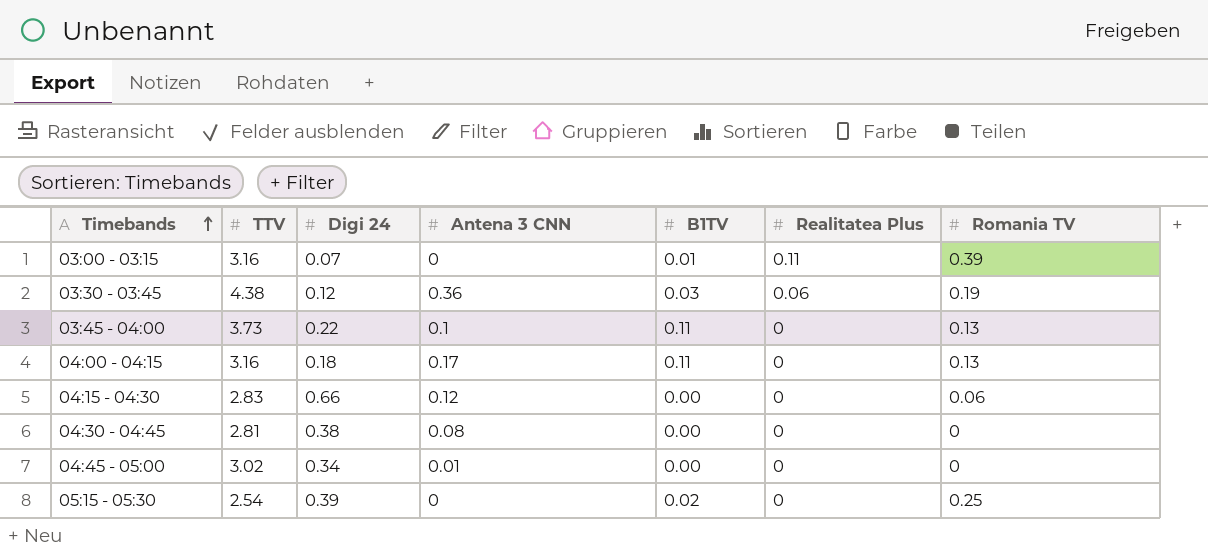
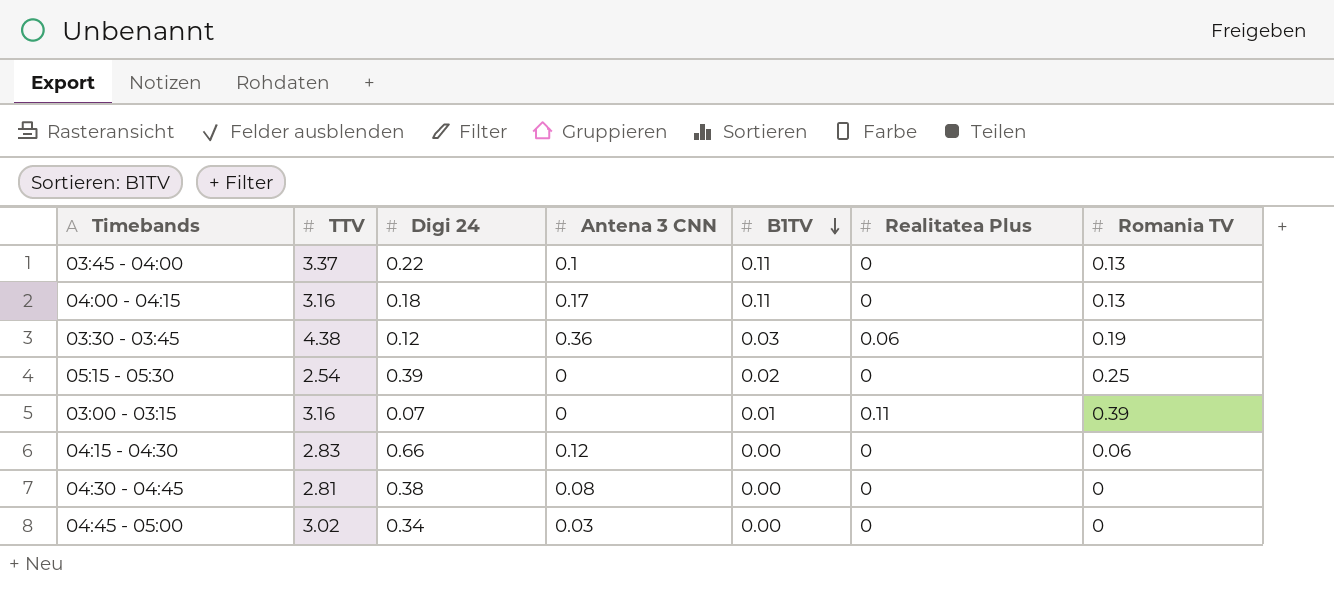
row order: Timebands ascending -> B1TV descending
03:45 - 04:00 | TTV: 3.73 -> 3.37
04:45 - 05:00 | Antena 3 CNN: 0.01 -> 0.03

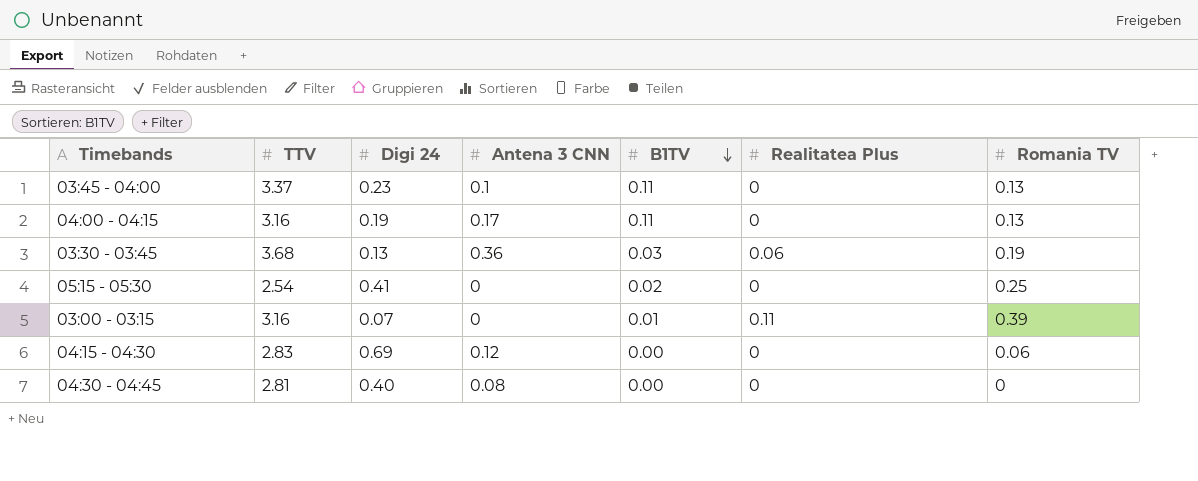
row 04:45 - 05:00: 3.02 | 0.34 | 0.03 | 0.00 | 0 | 0 -> none
03:45 - 04:00 | Digi 24: 0.22 -> 0.23
04:00 - 04:15 | Digi 24: 0.18 -> 0.19
03:30 - 03:45 | TTV: 4.38 -> 3.68
03:30 - 03:45 | Digi 24: 0.12 -> 0.13
05:15 - 05:30 | Digi 24: 0.39 -> 0.41
04:15 - 04:30 | Digi 24: 0.66 -> 0.69
04:30 - 04:45 | Digi 24: 0.38 -> 0.40

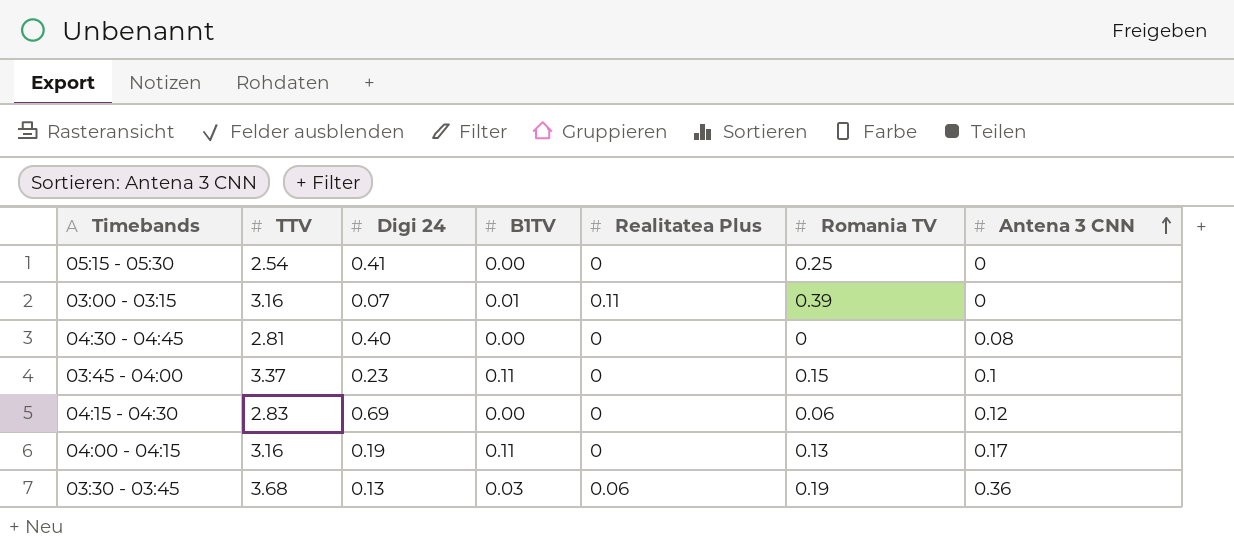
row order: B1TV descending -> Antena 3 CNN ascending
column Antena 3 CNN | position: 4 -> 7
05:15 - 05:30 | B1TV: 0.02 -> 0.00
03:45 - 04:00 | Romania TV: 0.13 -> 0.15

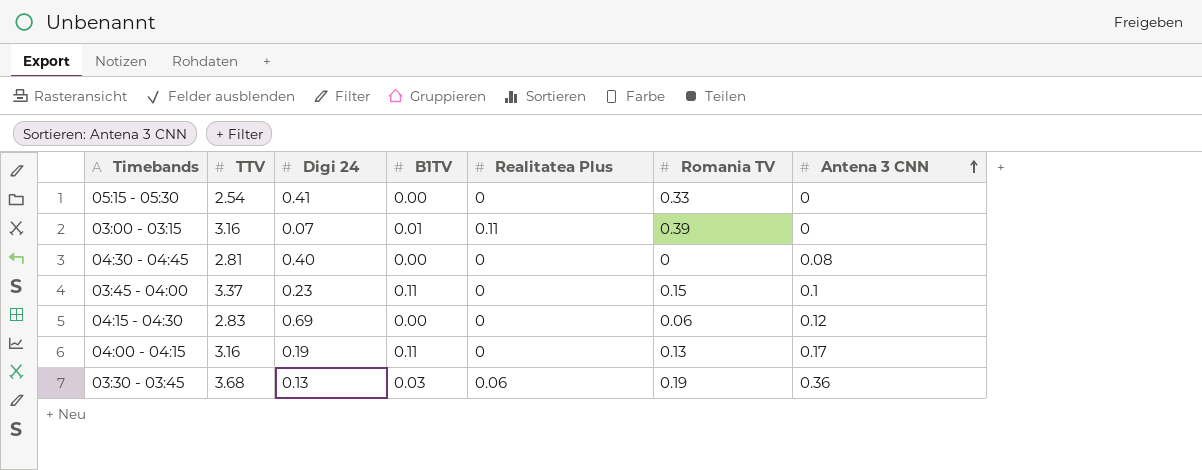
05:15 - 05:30 | Romania TV: 0.25 -> 0.33

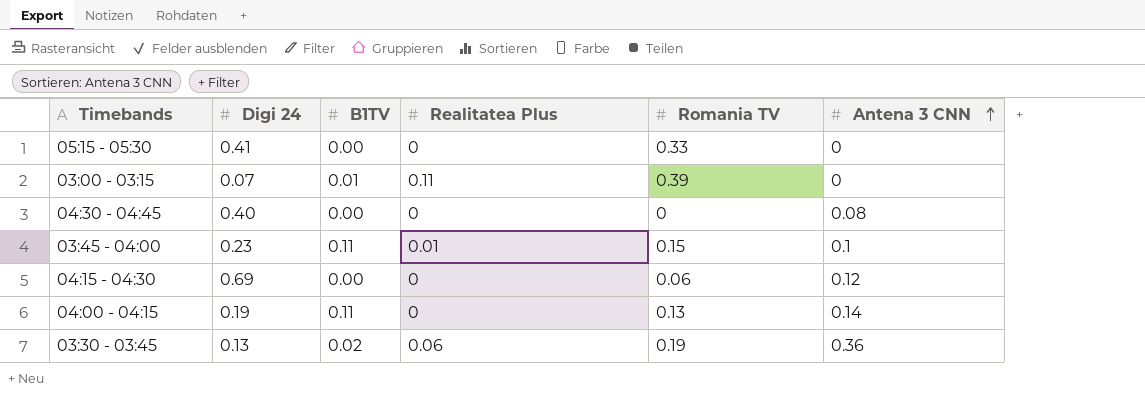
column TTV | position: 2 -> none
03:45 - 04:00 | Realitatea Plus: 0 -> 0.01
04:00 - 04:15 | Antena 3 CNN: 0.17 -> 0.14
03:30 - 03:45 | B1TV: 0.03 -> 0.02

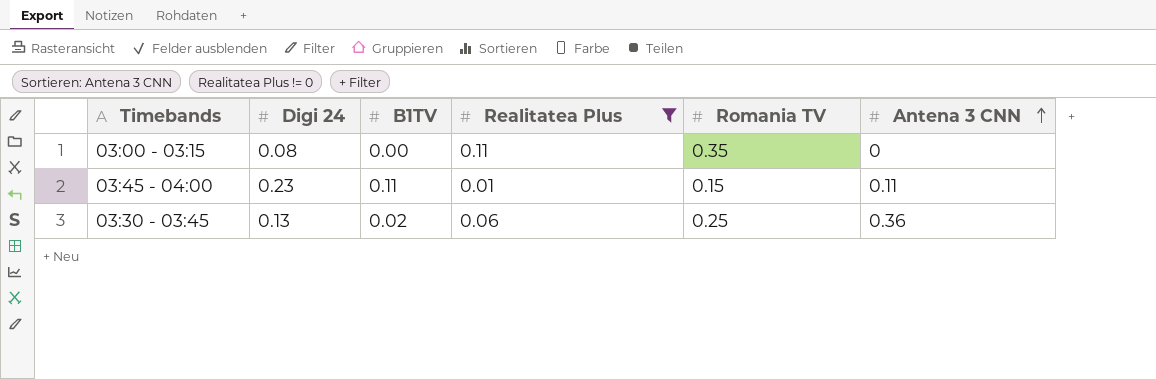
filter: none -> Realitatea Plus != 0
03:00 - 03:15 | Digi 24: 0.07 -> 0.08
03:00 - 03:15 | B1TV: 0.01 -> 0.00
03:00 - 03:15 | Romania TV: 0.39 -> 0.35
03:45 - 04:00 | Antena 3 CNN: 0.1 -> 0.11
03:30 - 03:45 | Romania TV: 0.19 -> 0.25

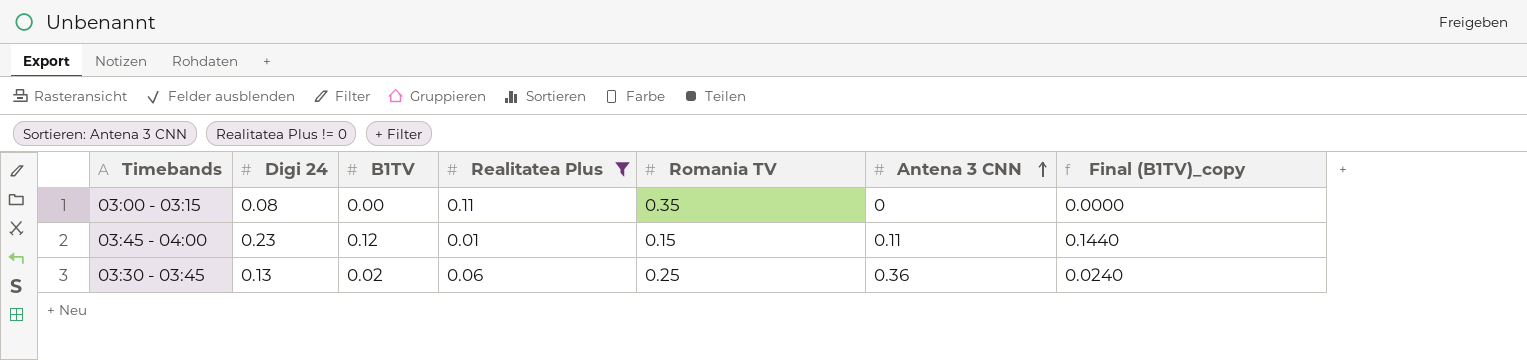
column Final (B1TV)_copy | formula: none -> [B1TV] * 1.2
03:45 - 04:00 | B1TV: 0.11 -> 0.12

